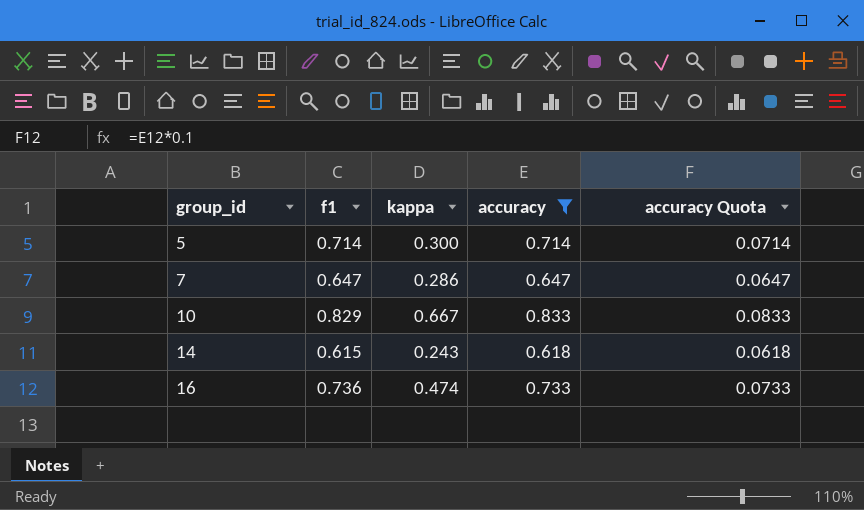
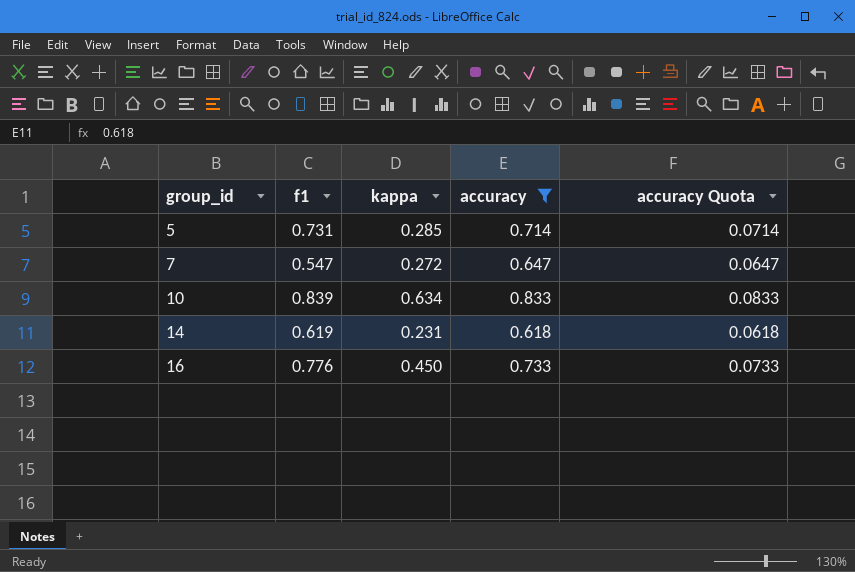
5 | f1: 0.714 -> 0.731
5 | kappa: 0.300 -> 0.285
7 | f1: 0.647 -> 0.547
7 | kappa: 0.286 -> 0.272
10 | f1: 0.829 -> 0.839
10 | kappa: 0.667 -> 0.634
14 | f1: 0.615 -> 0.619
14 | kappa: 0.243 -> 0.231
16 | f1: 0.736 -> 0.776
16 | kappa: 0.474 -> 0.450

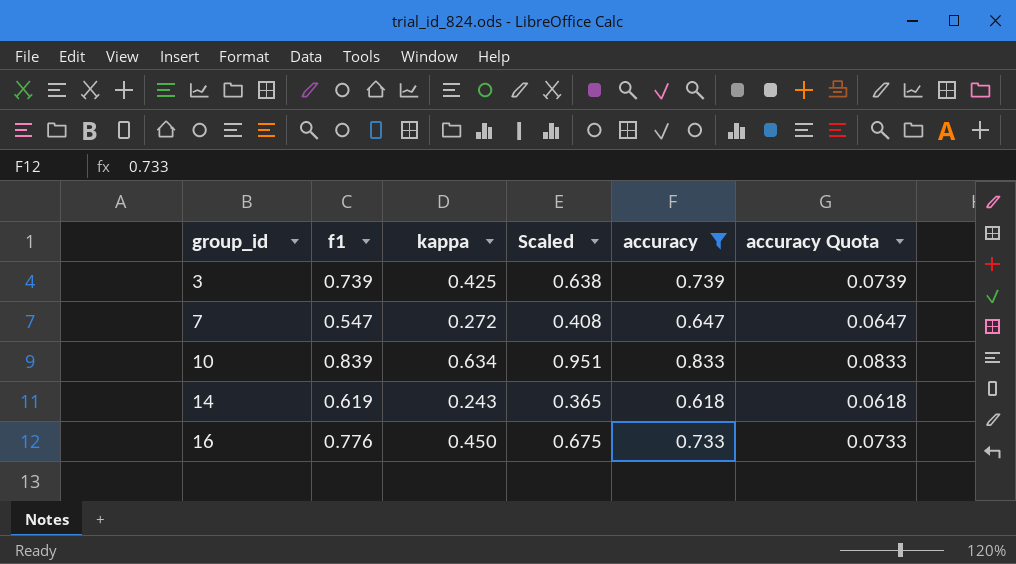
column Scaled | formula: none -> [kappa] * 1.5
row 5: 0.731 | 0.285 | 0.714 | 0.0714 -> none
row 3: none -> 0.739 | 0.425 | 0.638 | 0.739 | 0.0739
14 | kappa: 0.231 -> 0.243

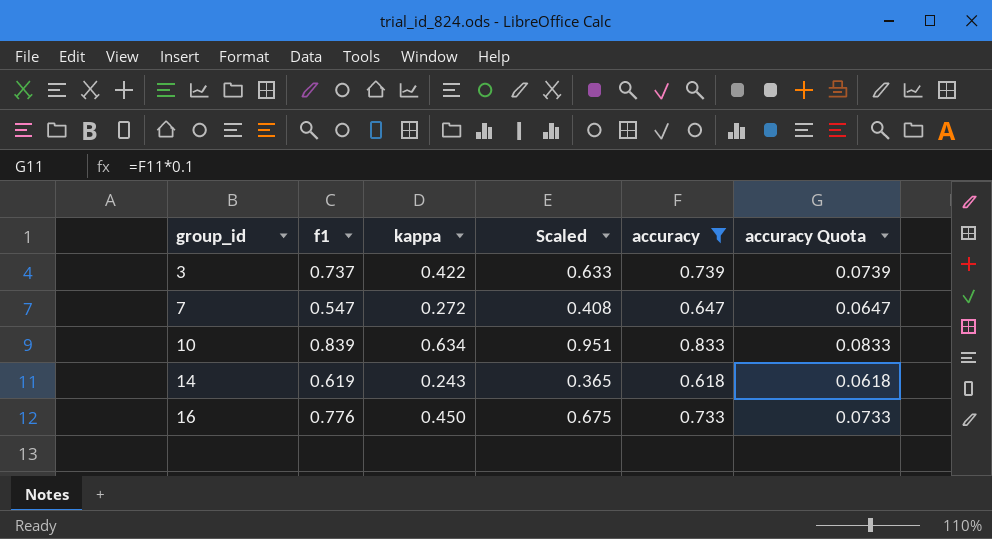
3 | f1: 0.739 -> 0.737
3 | kappa: 0.425 -> 0.422
3 | Scaled: 0.638 -> 0.633

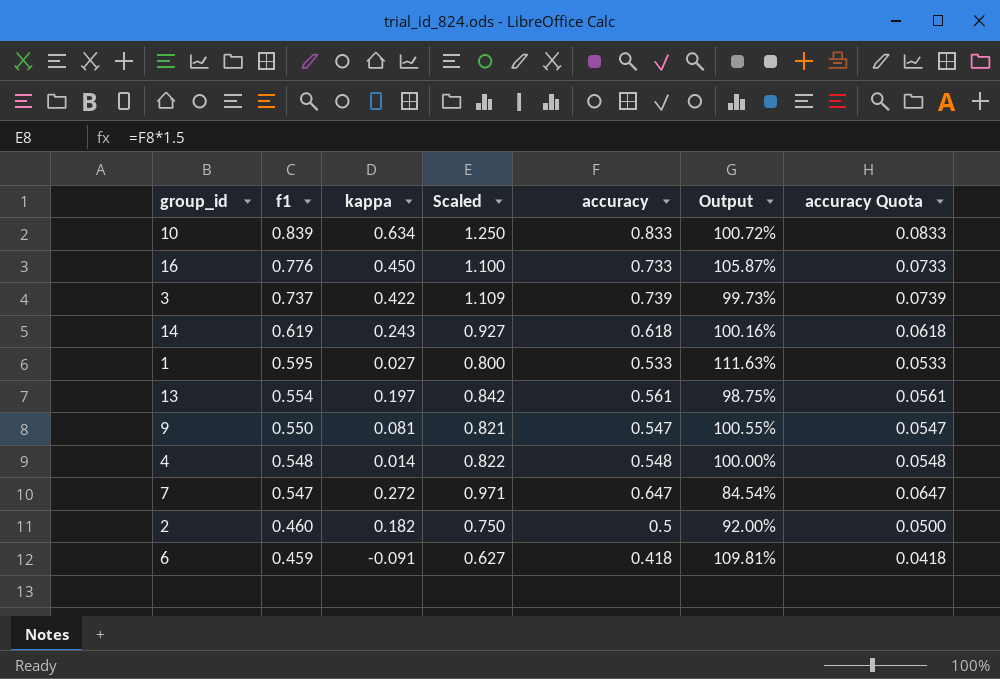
filter: accuracy >= 0.618 -> none
row order: group_id ascending -> f1 descending
column Scaled | formula: [kappa] * 1.5 -> [accuracy] * 1.5
column Output | formula: none -> [f1] / [accuracy]

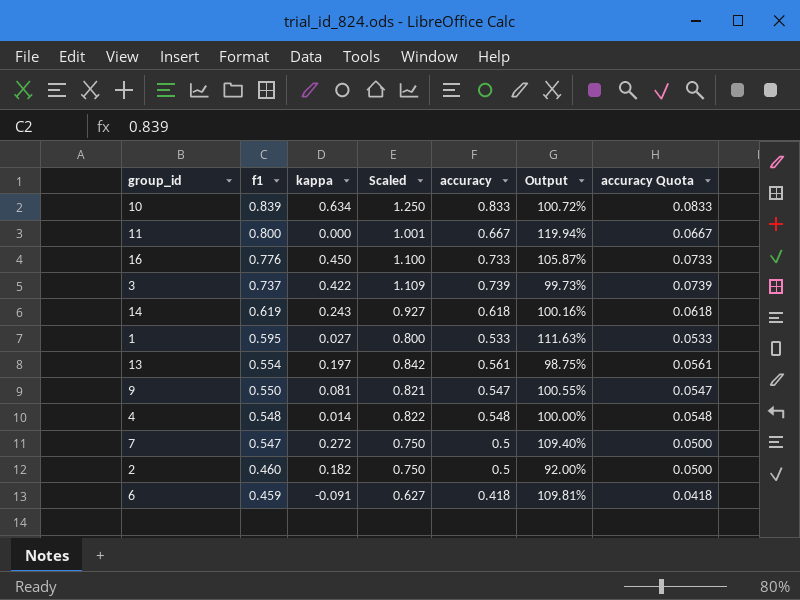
row 11: none -> 0.800 | 0.000 | 1.001 | 0.667 | 119.94% | 0.0667
7 | Scaled: 0.971 -> 0.750
7 | accuracy: 0.647 -> 0.5
7 | Output: 84.54% -> 109.40%
7 | accuracy Quota: 0.0647 -> 0.0500

